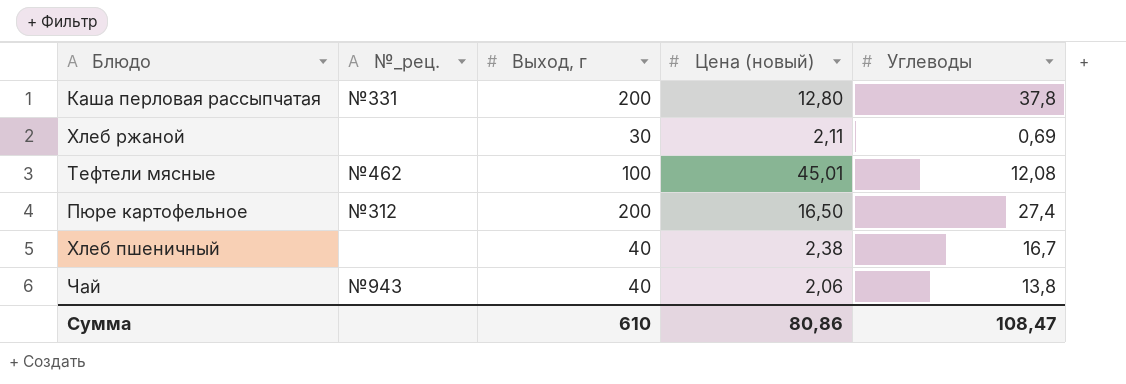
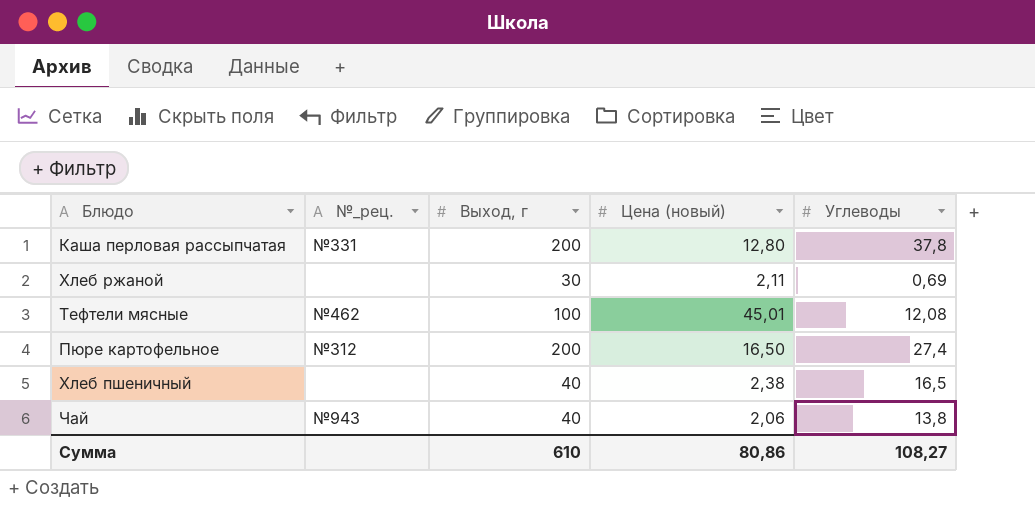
Хлеб пшеничный | Углеводы: 16,7 -> 16,5
Сумма | Углеводы: 108,47 -> 108,27

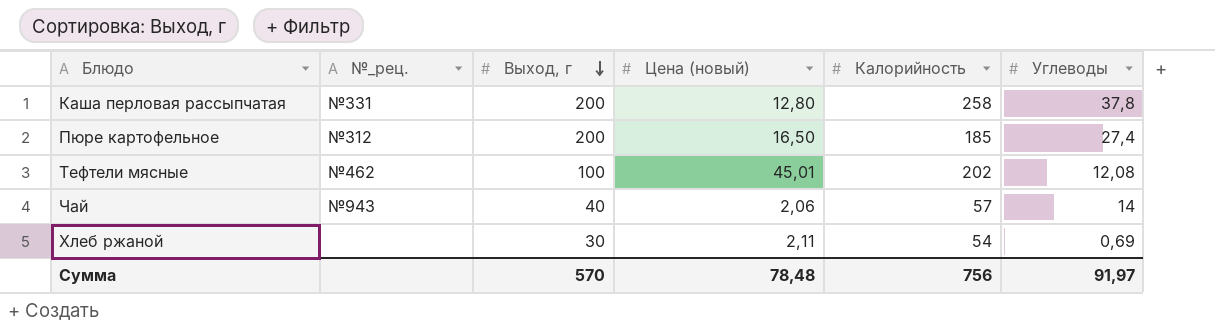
row order: none -> Выход, г descending
column Калорийность | position: none -> 5
row Хлеб пшеничный: none | 40 | 2,38 | 16,5 -> none
Чай | Углеводы: 13,8 -> 14
Сумма | Выход, г: 610 -> 570
Сумма | Цена (новый): 80,86 -> 78,48
Сумма | Углеводы: 108,27 -> 91,97

